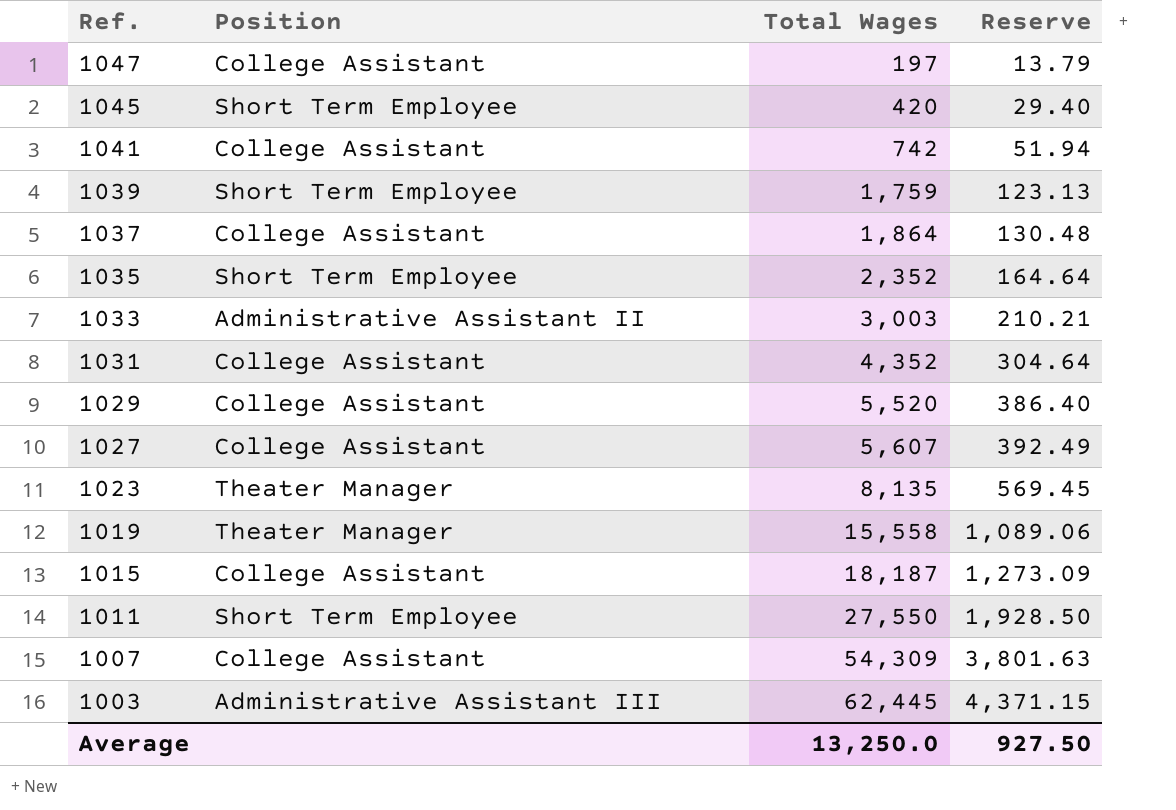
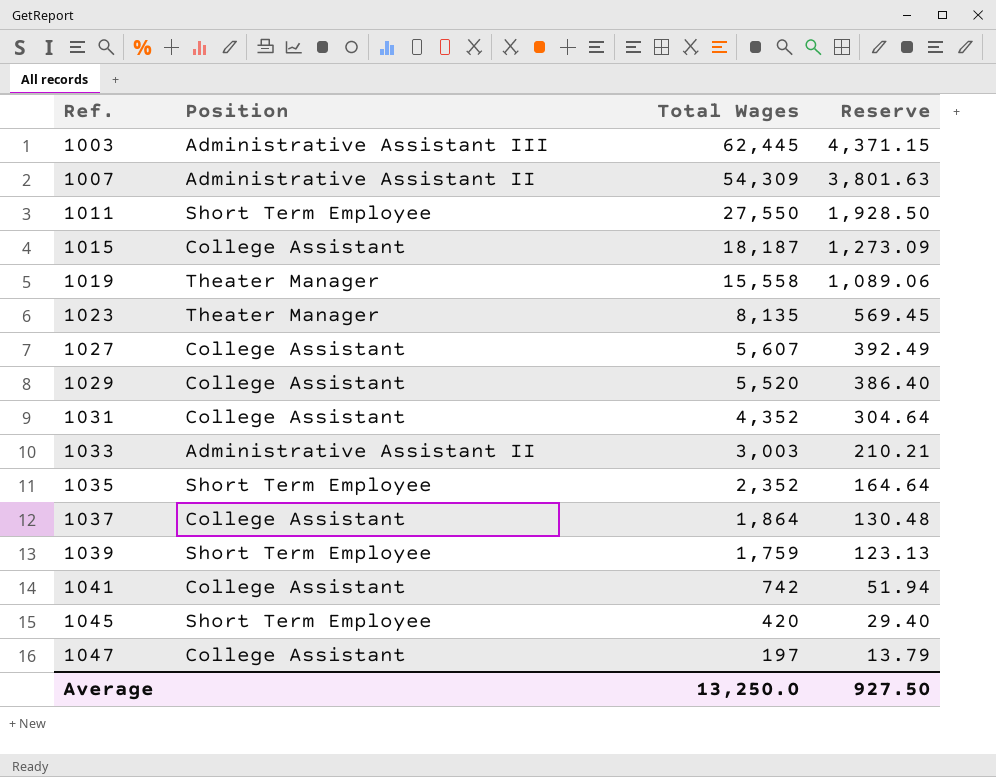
row order: Ref. descending -> Ref. ascending
1007 | Position: College Assistant -> Administrative Assistant II

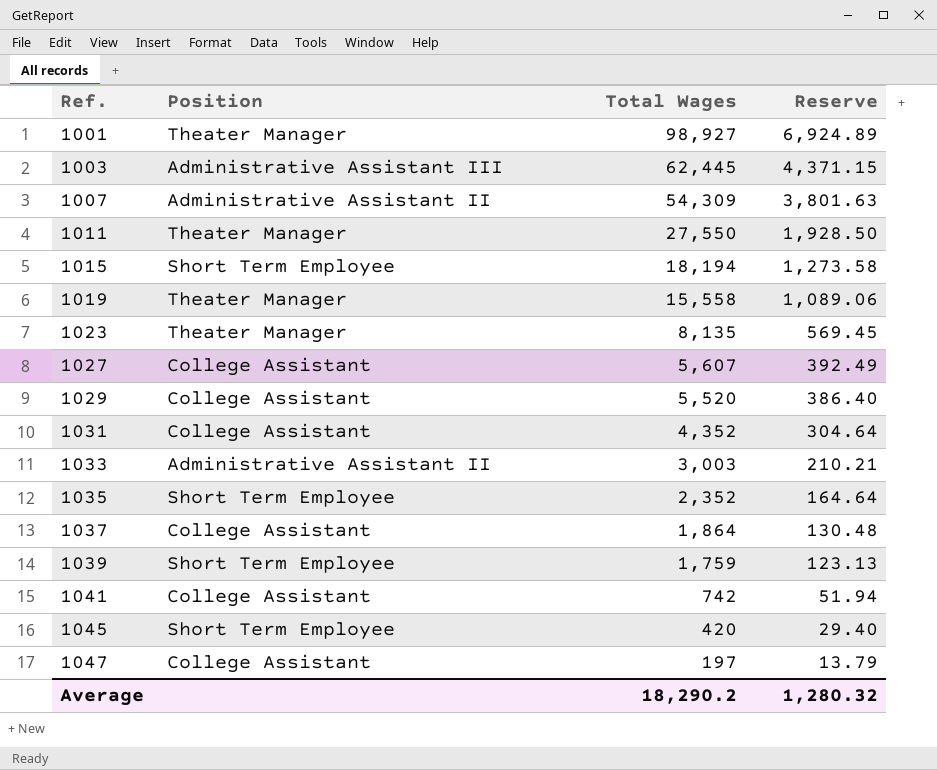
row 1001: none -> Theater Manager | 98,927 | 6,924.89
1011 | Position: Short Term Employee -> Theater Manager
1015 | Position: College Assistant -> Short Term Employee
1015 | Total Wages: 18,187 -> 18,194
1015 | Reserve: 1,273.09 -> 1,273.58
Average | Total Wages: 13,250.0 -> 18,290.2
Average | Reserve: 927.50 -> 1,280.32

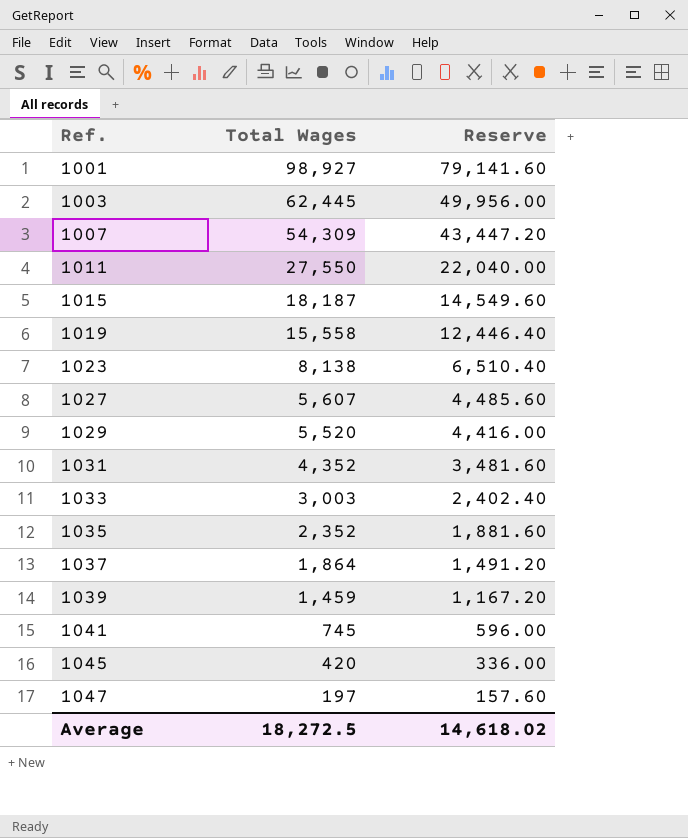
column Position | position: 2 -> none
column Reserve | formula: [Total Wages] * 0.07 -> [Total Wages] * 0.8
1015 | Total Wages: 18,194 -> 18,187
1023 | Total Wages: 8,135 -> 8,138
1039 | Total Wages: 1,759 -> 1,459
1041 | Total Wages: 742 -> 745
Average | Total Wages: 18,290.2 -> 18,272.5
Average | Reserve: 1,280.32 -> 14,618.02

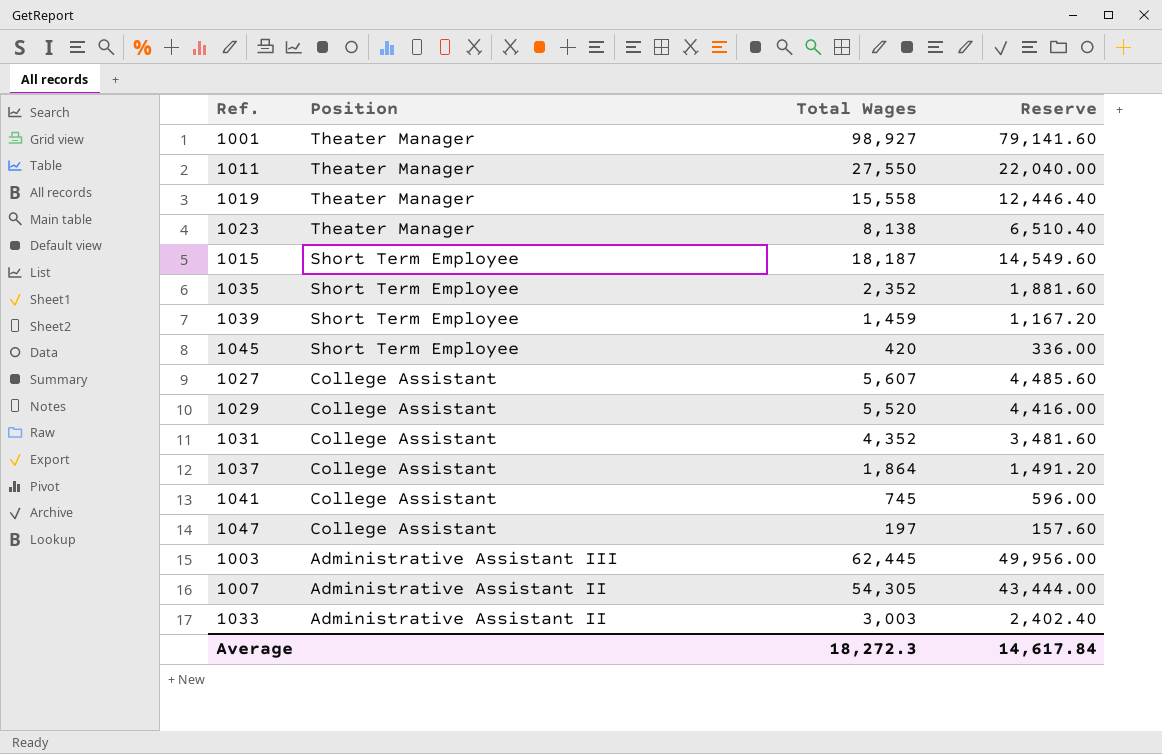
row order: Ref. ascending -> Position descending
column Position | position: none -> 2
1007 | Total Wages: 54,309 -> 54,305
1007 | Reserve: 43,447.20 -> 43,444.00
Average | Total Wages: 18,272.5 -> 18,272.3
Average | Reserve: 14,618.02 -> 14,617.84

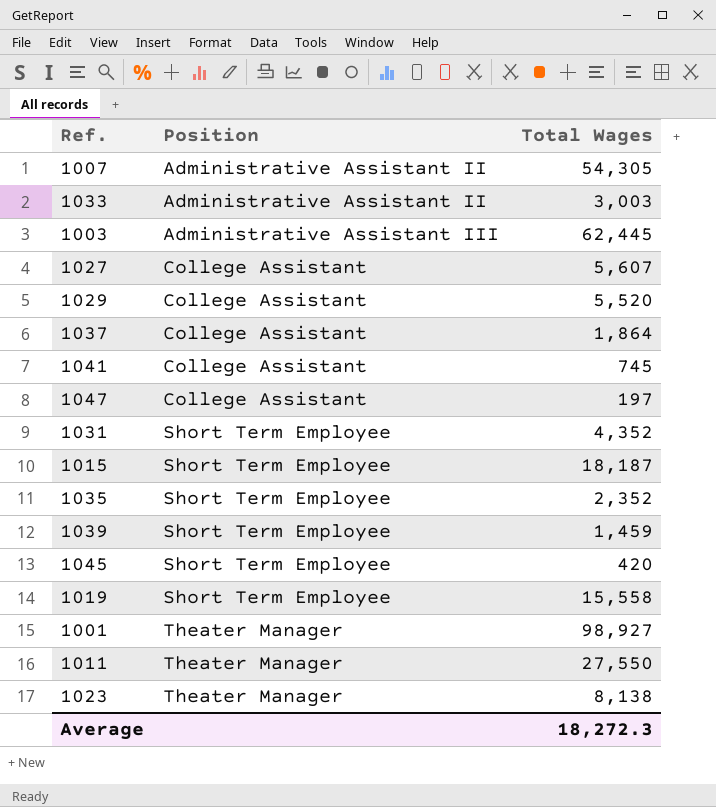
row order: Position descending -> Position ascending
column Reserve | formula: [Total Wages] * 0.8 -> none
1031 | Position: College Assistant -> Short Term Employee
1019 | Position: Theater Manager -> Short Term Employee

